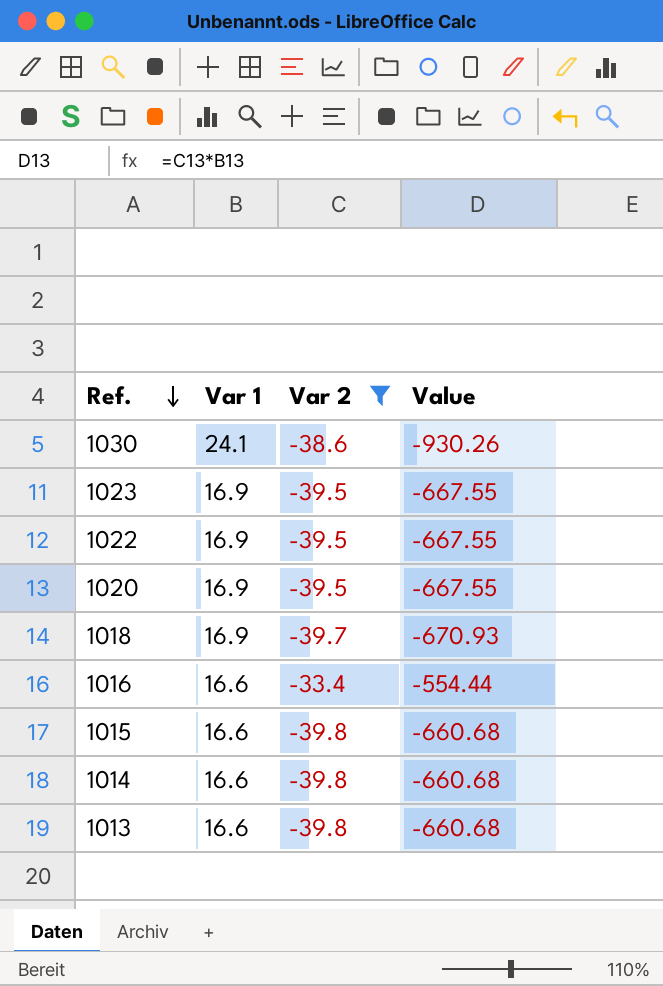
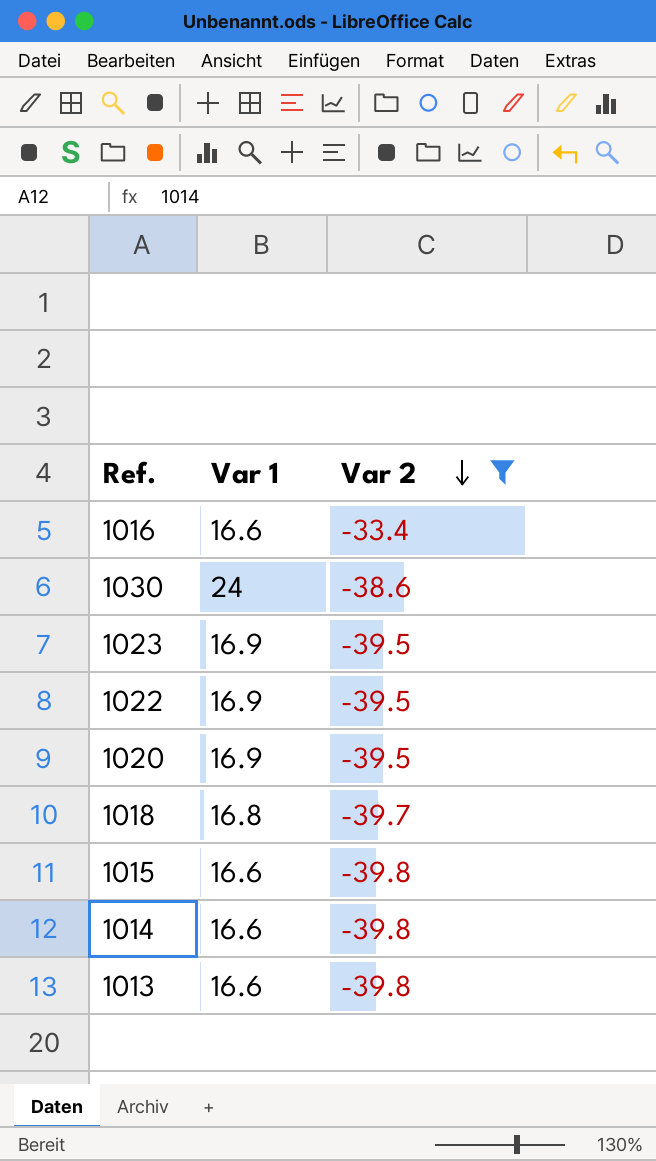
row order: Ref. descending -> Var 2 descending
column Value | formula: [Var 1] * [Var 2] -> none
1030 | Var 1: 24.1 -> 24
1018 | Var 1: 16.9 -> 16.8

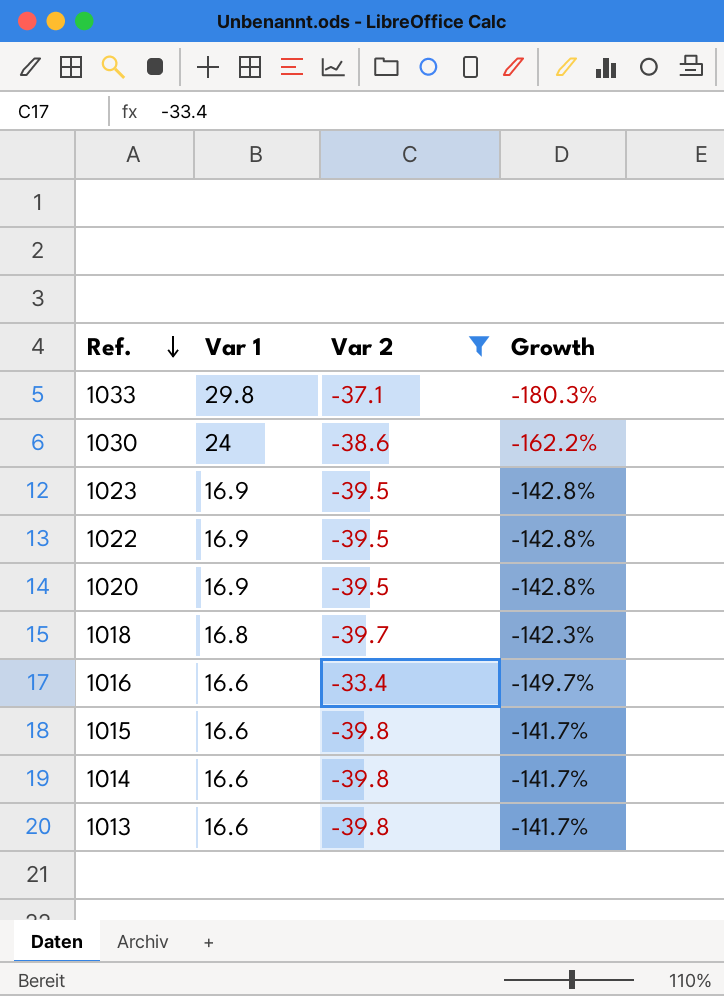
row order: Var 2 descending -> Ref. descending
column Growth | formula: none -> ([Var 1] - [Var 2]) / [Var 2]
row 1033: none -> 29.8 | -37.1 | -180.3%

